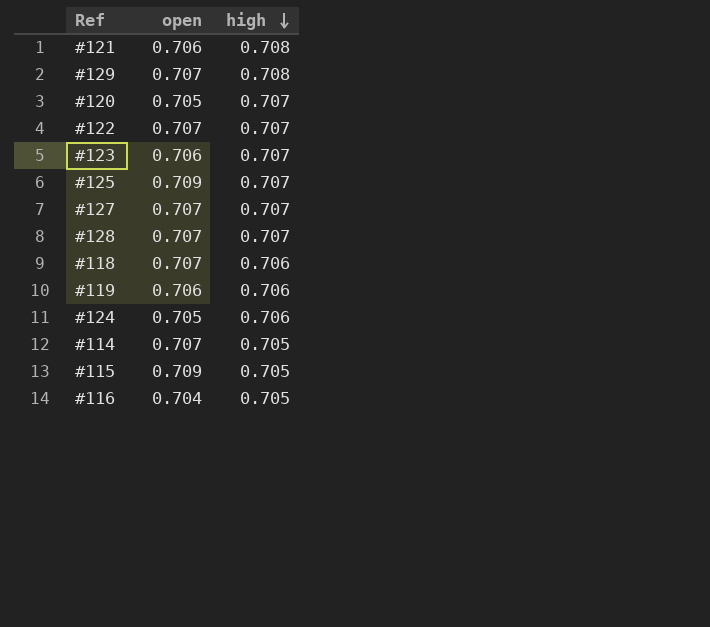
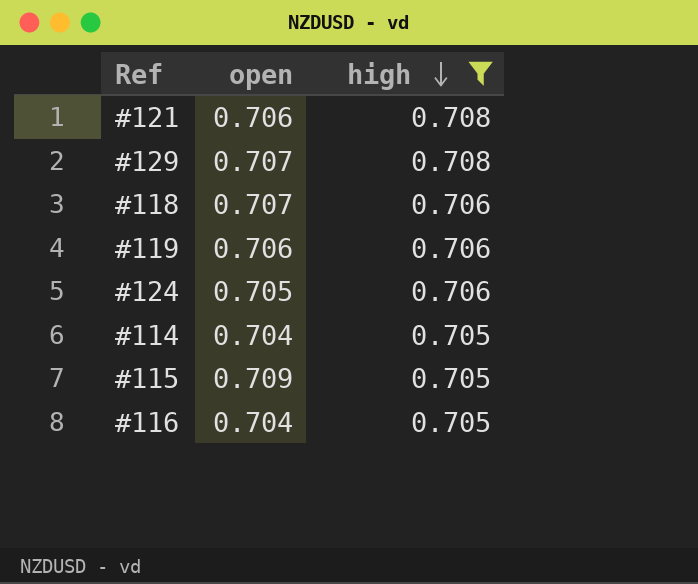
filter: none -> high != 0.707
#114 | open: 0.707 -> 0.704

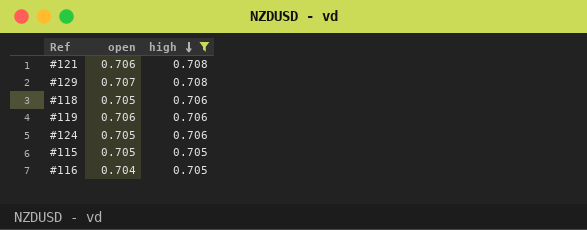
row #114: 0.704 | 0.705 -> none
#118 | open: 0.707 -> 0.705
#115 | open: 0.709 -> 0.705

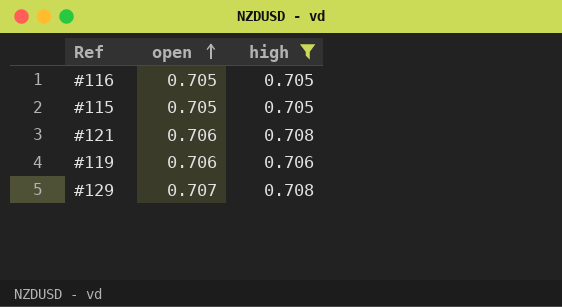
row order: high descending -> open ascending
row #118: 0.705 | 0.706 -> none
row #124: 0.705 | 0.706 -> none
#116 | open: 0.704 -> 0.705

